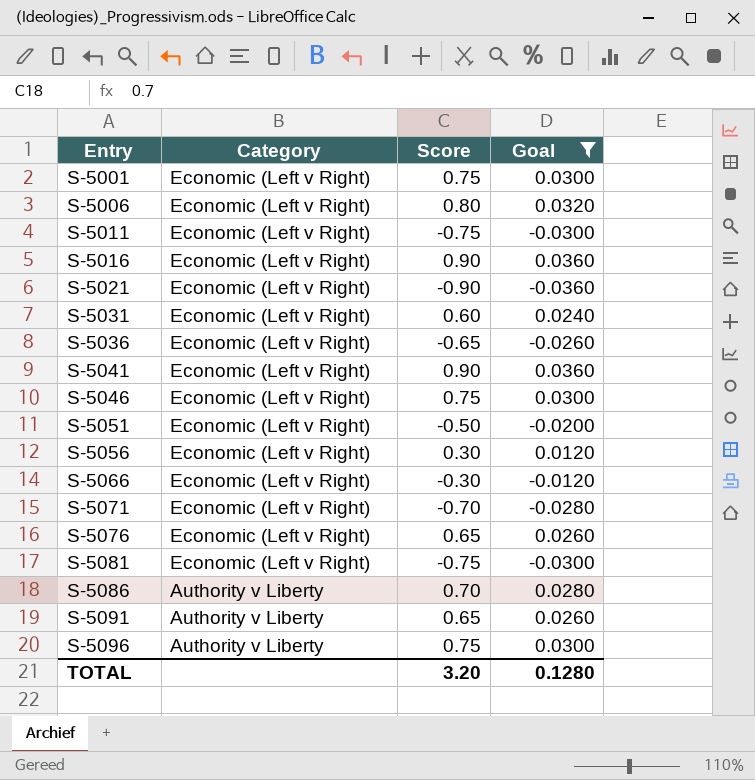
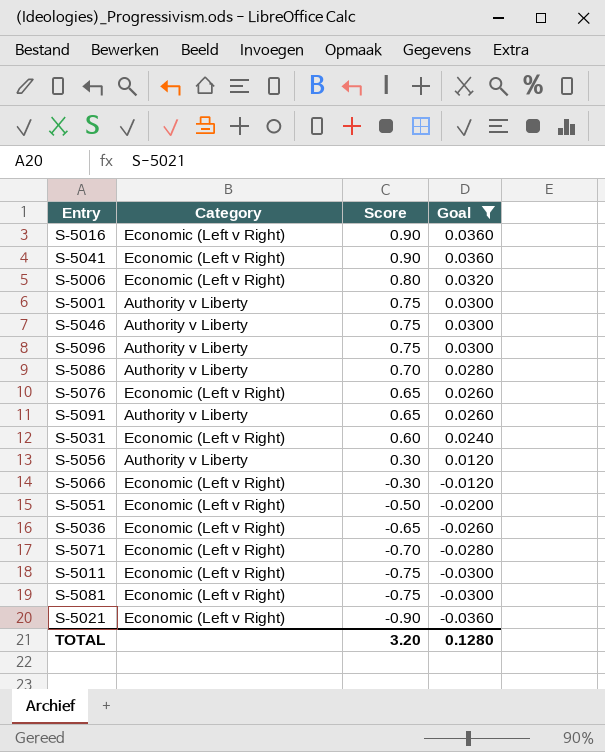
row order: Entry ascending -> Score descending
S-5001 | Category: Economic (Left v Right) -> Authority v Liberty
S-5046 | Category: Economic (Left v Right) -> Authority v Liberty
S-5056 | Category: Economic (Left v Right) -> Authority v Liberty

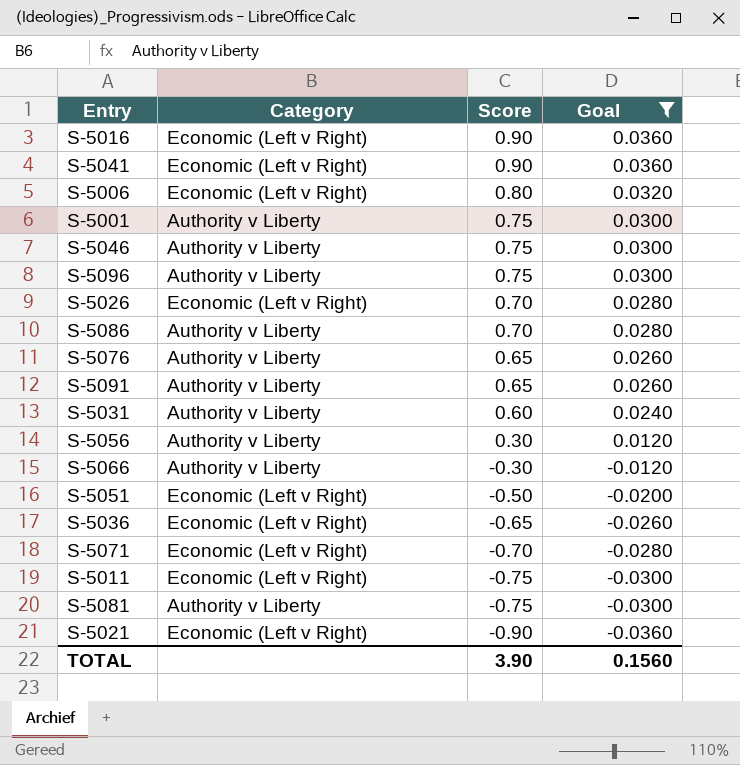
row S-5026: none -> Economic (Left v Right) | 0.70 | 0.0280
S-5076 | Category: Economic (Left v Right) -> Authority v Liberty
S-5031 | Category: Economic (Left v Right) -> Authority v Liberty
S-5066 | Category: Economic (Left v Right) -> Authority v Liberty
S-5081 | Category: Economic (Left v Right) -> Authority v Liberty
TOTAL | Score: 3.20 -> 3.90
TOTAL | Goal: 0.1280 -> 0.1560

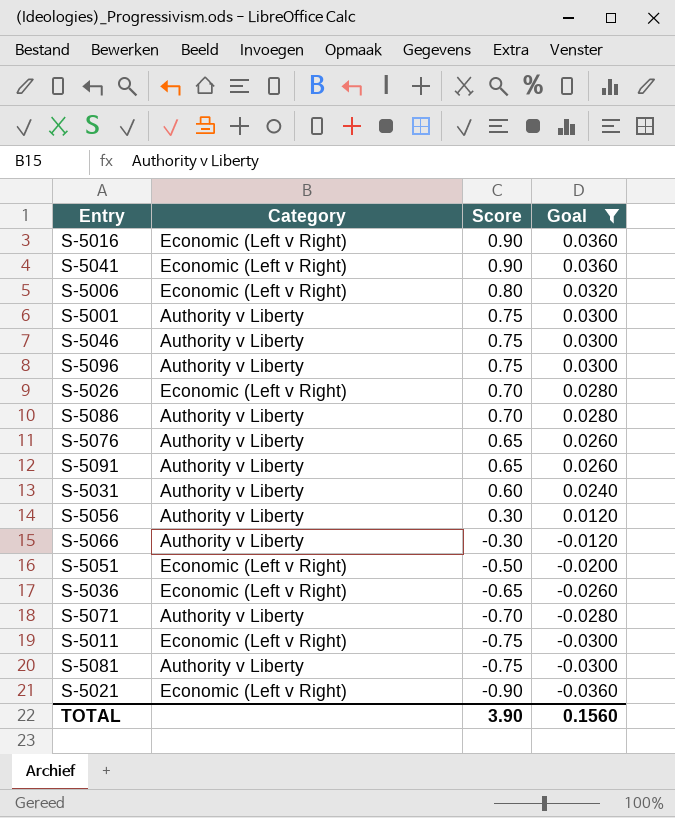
S-5071 | Category: Economic (Left v Right) -> Authority v Liberty

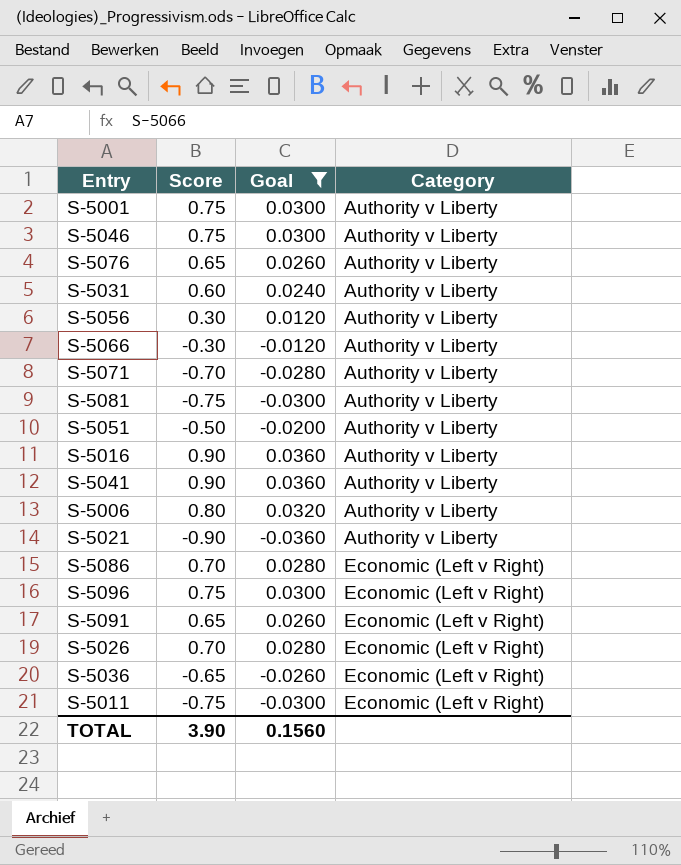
row order: Score descending -> Category ascending
column Category | position: 2 -> 4
S-5051 | Category: Economic (Left v Right) -> Authority v Liberty
S-5016 | Category: Economic (Left v Right) -> Authority v Liberty
S-5041 | Category: Economic (Left v Right) -> Authority v Liberty
S-5006 | Category: Economic (Left v Right) -> Authority v Liberty
S-5021 | Category: Economic (Left v Right) -> Authority v Liberty
S-5086 | Category: Authority v Liberty -> Economic (Left v Right)
S-5096 | Category: Authority v Liberty -> Economic (Left v Right)
S-5091 | Category: Authority v Liberty -> Economic (Left v Right)

